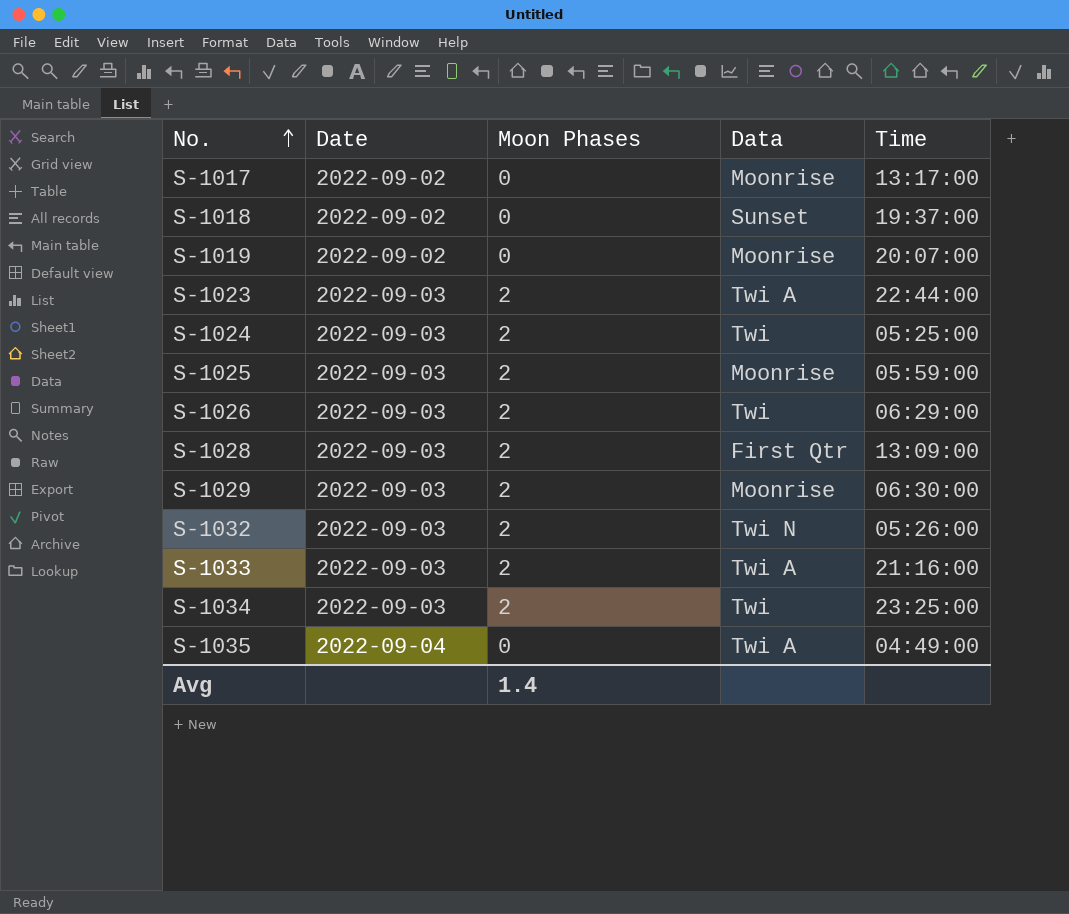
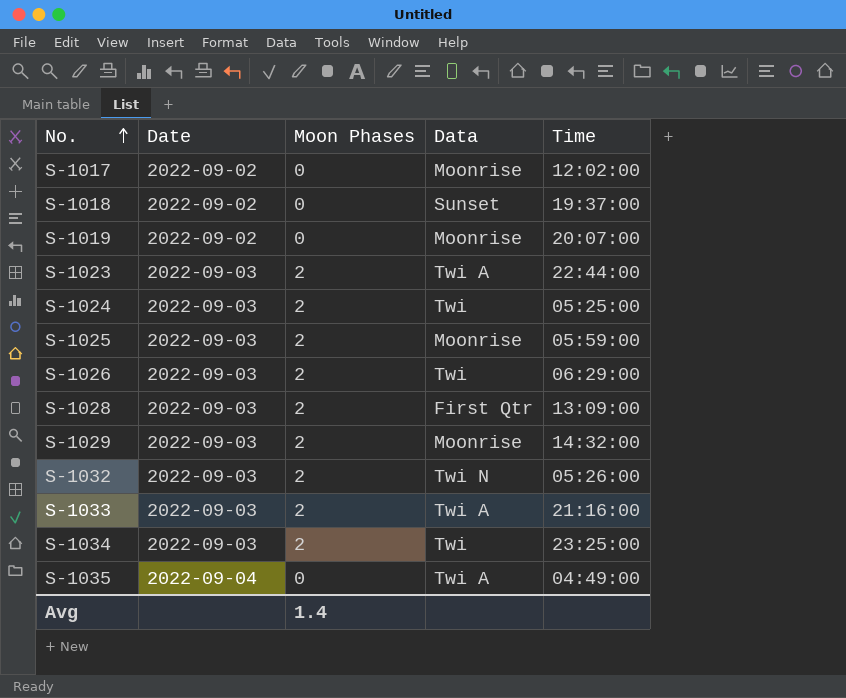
S-1017 | Time: 13:17:00 -> 12:02:00
S-1029 | Time: 06:30:00 -> 14:32:00

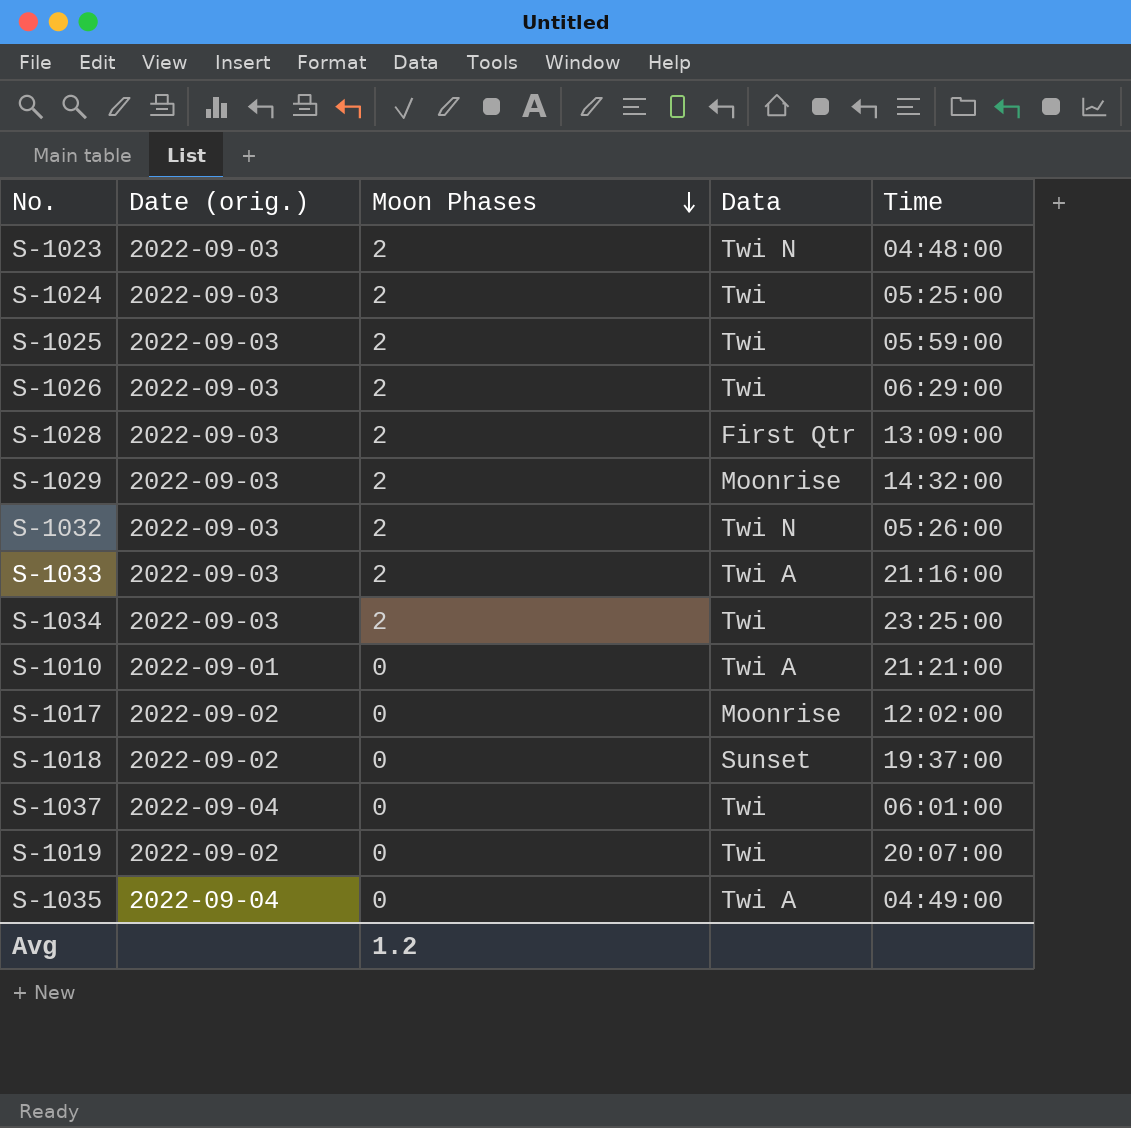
row order: No. ascending -> Moon Phases descending
column name: Date -> Date (orig.)
S-1023 | Data: Twi A -> Twi N
S-1023 | Time: 22:44:00 -> 04:48:00
S-1025 | Data: Moonrise -> Twi
row S-1010: none -> 2022-09-01 | 0 | Twi A | 21:21:00
row S-1037: none -> 2022-09-04 | 0 | Twi | 06:01:00
S-1019 | Data: Moonrise -> Twi
Avg | Moon Phases: 1.4 -> 1.2

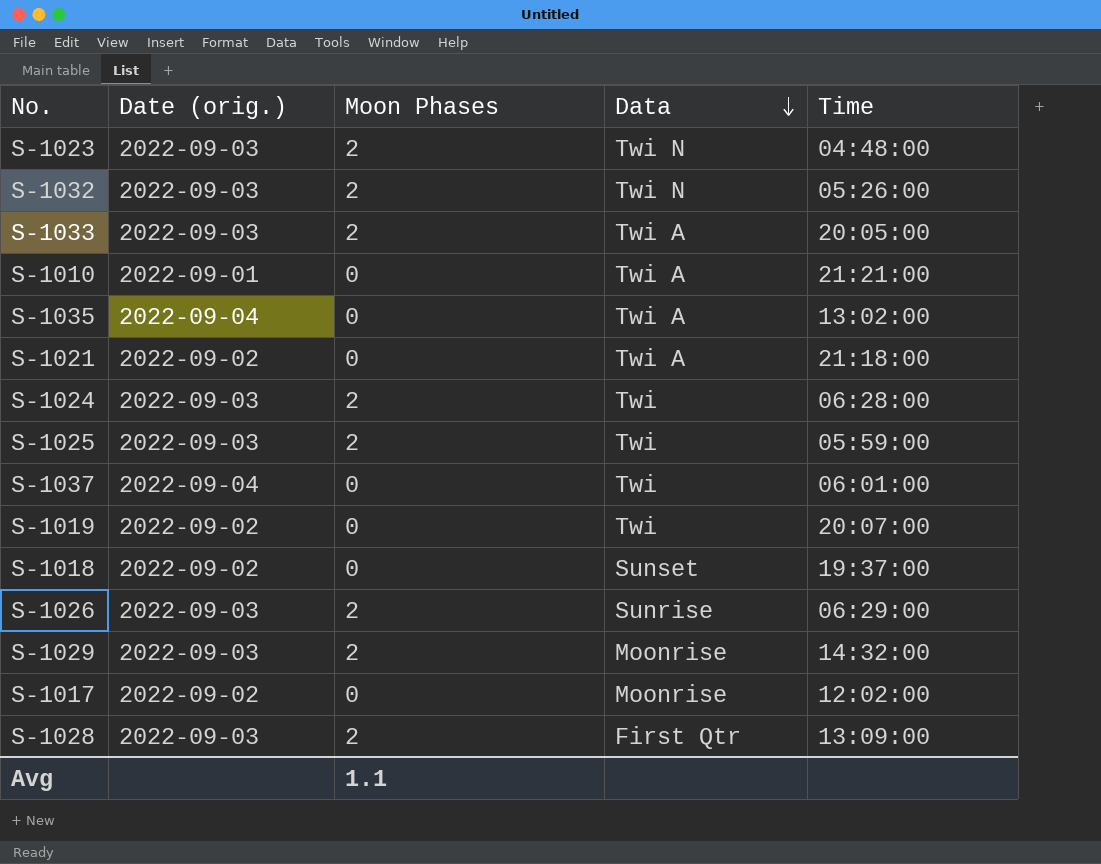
row order: Moon Phases descending -> Data descending
row S-1034: 2022-09-03 | 2 | Twi | 23:25:00 -> none
S-1033 | Time: 21:16:00 -> 20:05:00
S-1035 | Time: 04:49:00 -> 13:02:00
row S-1021: none -> 2022-09-02 | 0 | Twi A | 21:18:00
S-1024 | Time: 05:25:00 -> 06:28:00
S-1026 | Data: Twi -> Sunrise
Avg | Moon Phases: 1.2 -> 1.1

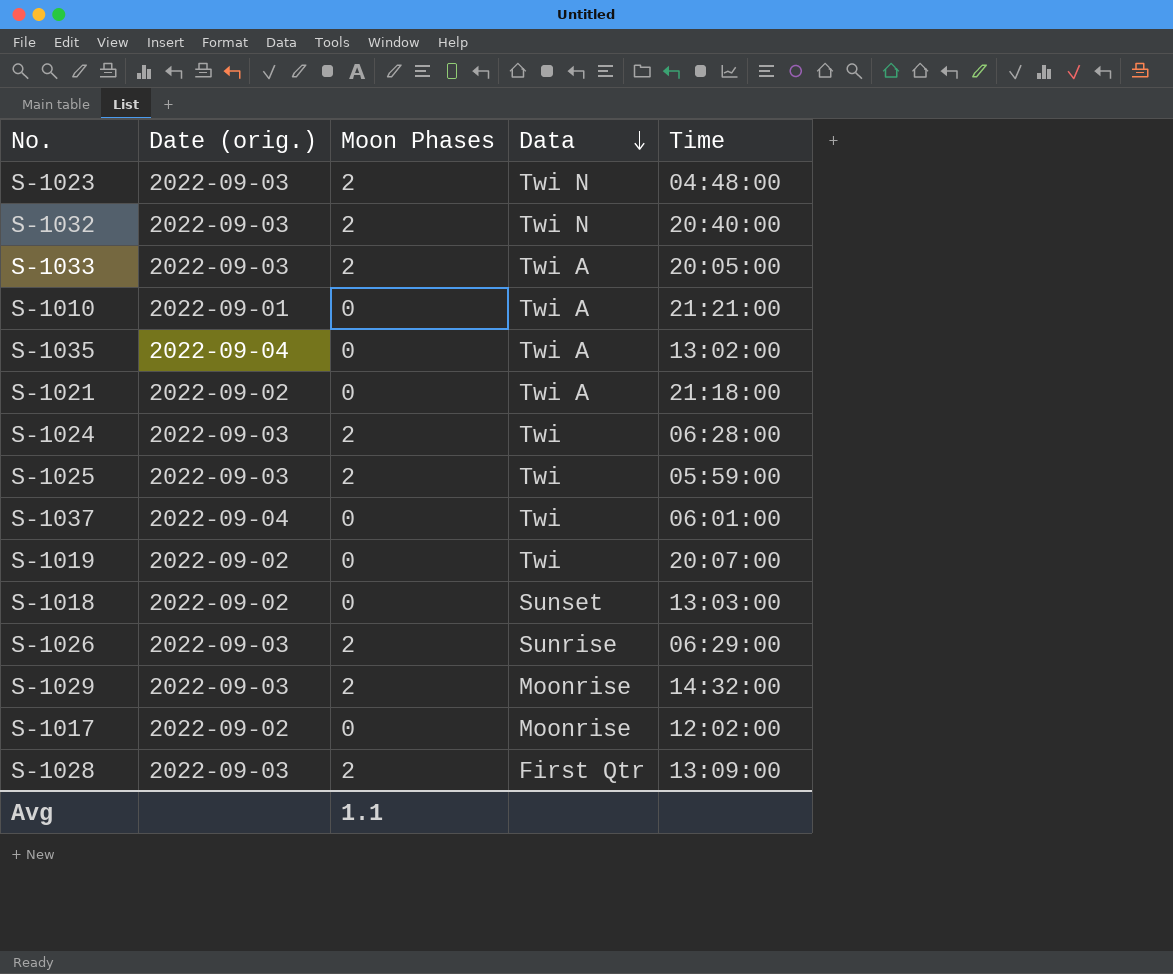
S-1032 | Time: 05:26:00 -> 20:40:00
S-1018 | Time: 19:37:00 -> 13:03:00

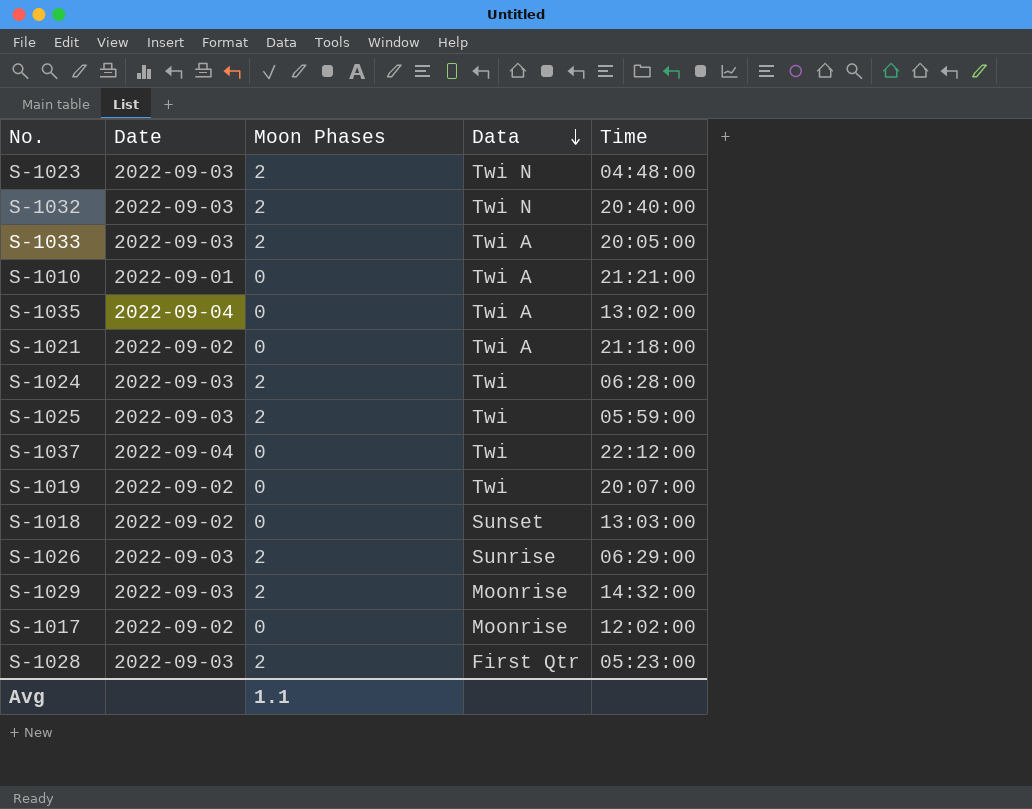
column name: Date (orig.) -> Date
S-1037 | Time: 06:01:00 -> 22:12:00
S-1028 | Time: 13:09:00 -> 05:23:00

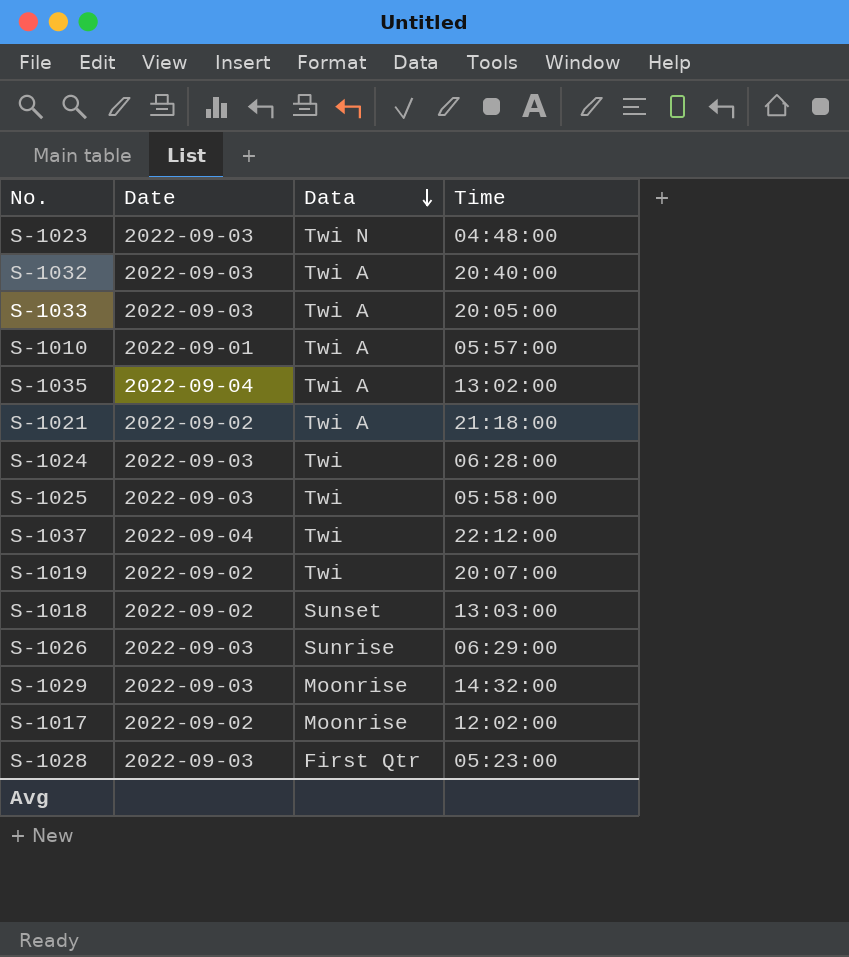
column Moon Phases | position: 3 -> none
S-1032 | Data: Twi N -> Twi A
S-1010 | Time: 21:21:00 -> 05:57:00
S-1025 | Time: 05:59:00 -> 05:58:00

